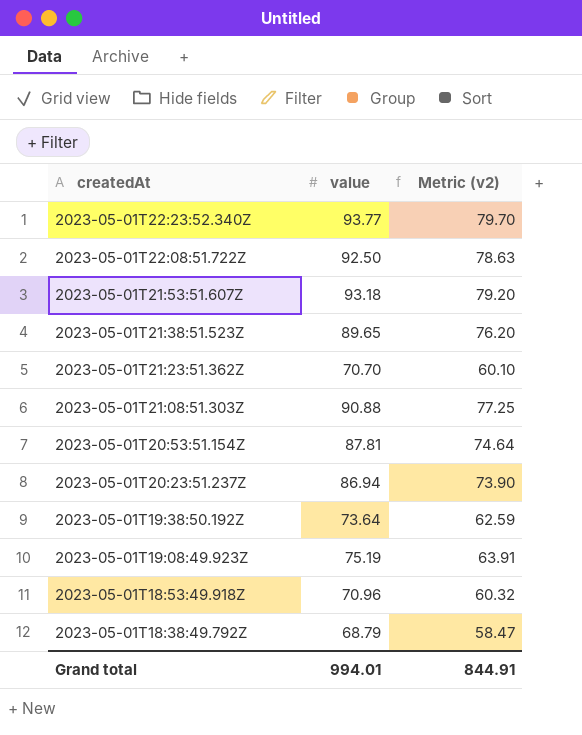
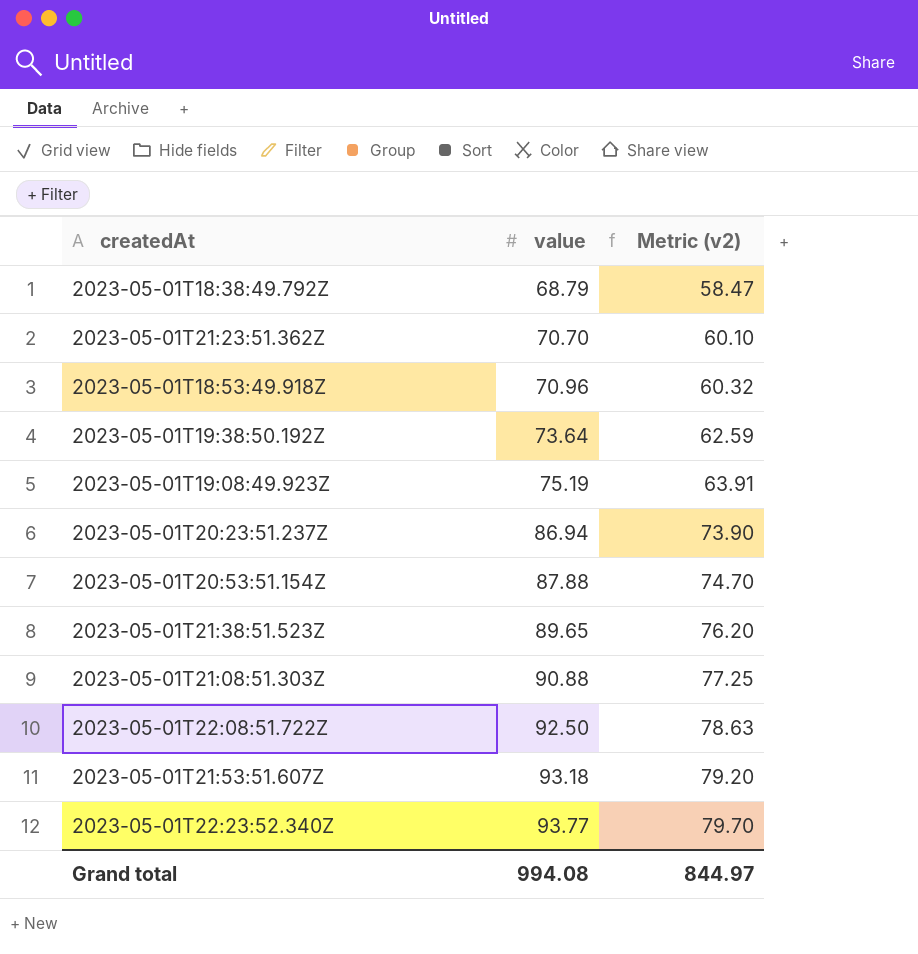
row order: createdAt descending -> value ascending
2023-05-01T20:53:51.154Z | value: 87.81 -> 87.88
2023-05-01T20:53:51.154Z | Metric (v2): 74.64 -> 74.70
Grand total | value: 994.01 -> 994.08
Grand total | Metric (v2): 844.91 -> 844.97

